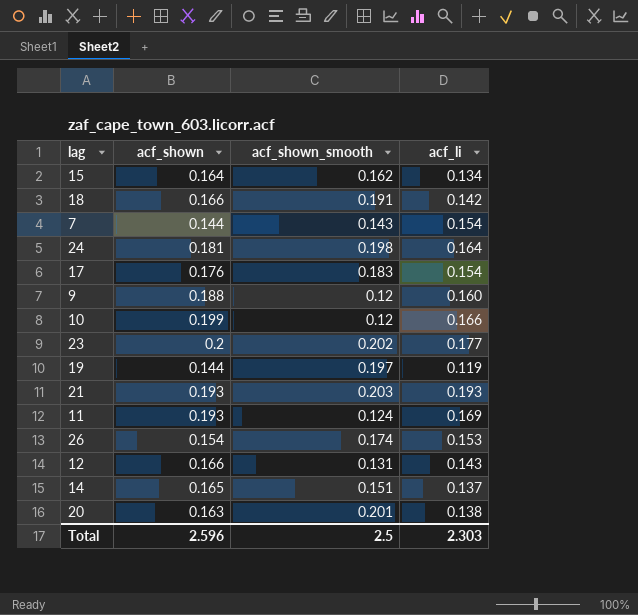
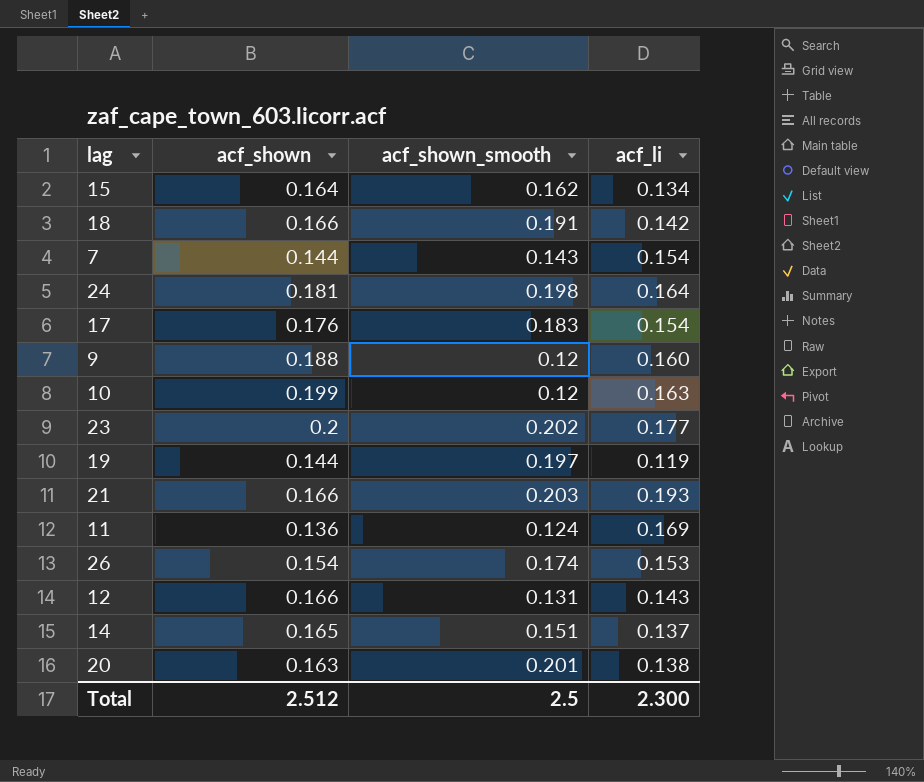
10 | acf_li: 0.166 -> 0.163
21 | acf_shown: 0.193 -> 0.166
11 | acf_shown: 0.193 -> 0.136
Total | acf_shown: 2.596 -> 2.512
Total | acf_li: 2.303 -> 2.300

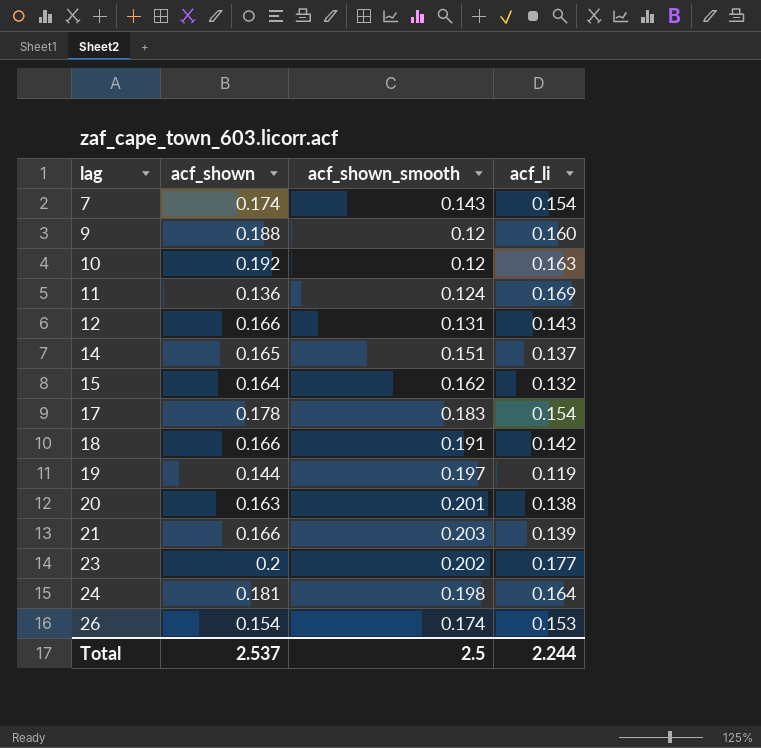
row order: none -> lag ascending
7 | acf_shown: 0.144 -> 0.174
10 | acf_shown: 0.199 -> 0.192
15 | acf_li: 0.134 -> 0.132
17 | acf_shown: 0.176 -> 0.178
21 | acf_li: 0.193 -> 0.139
Total | acf_shown: 2.512 -> 2.537
Total | acf_li: 2.300 -> 2.244

